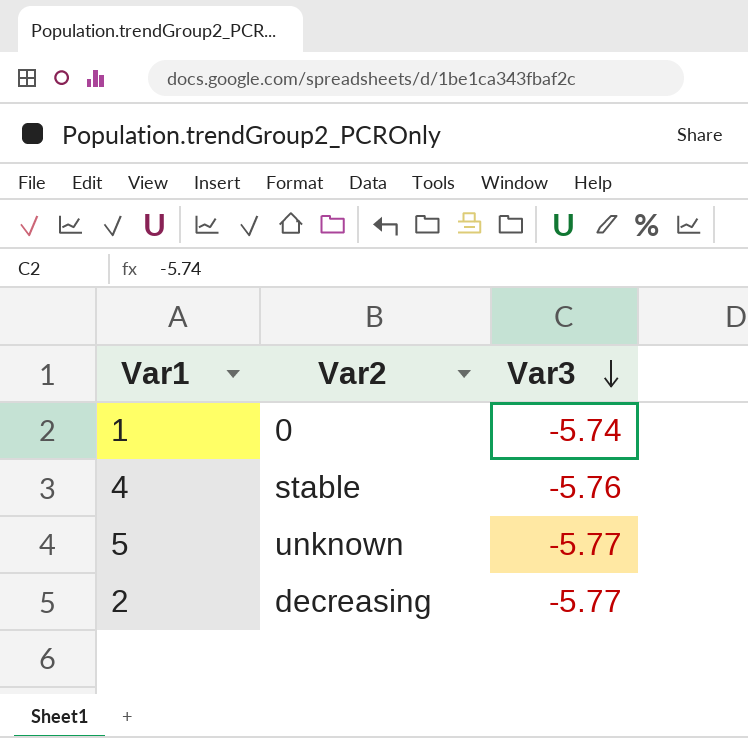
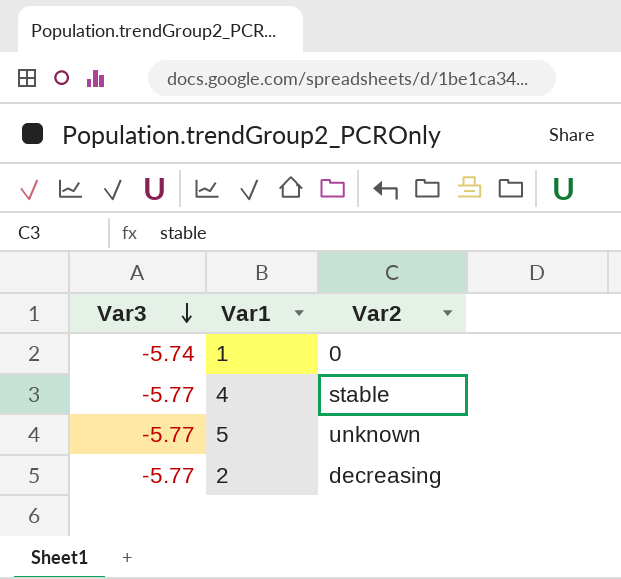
column Var3 | position: 3 -> 1
4 | Var3: -5.76 -> -5.77

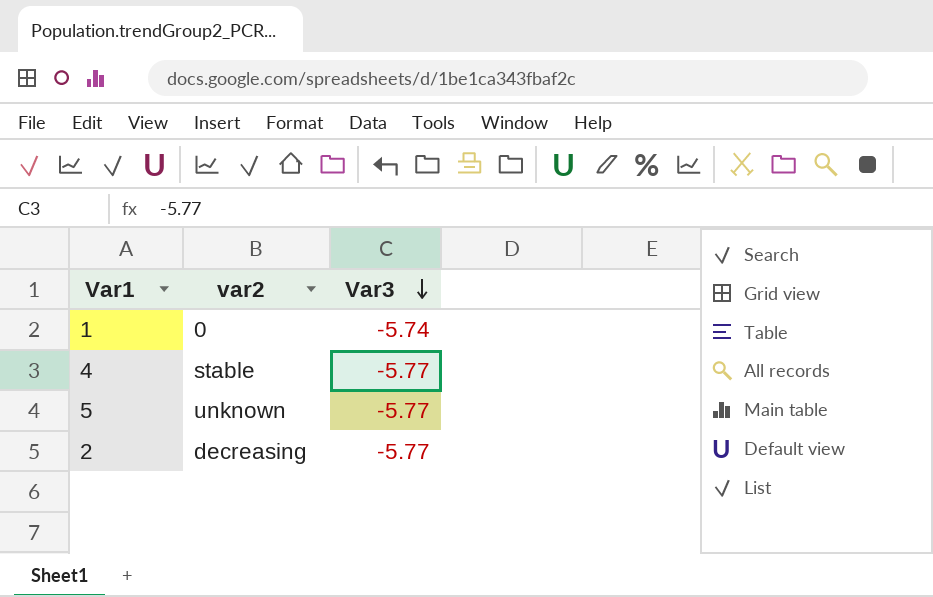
column name: Var2 -> var2
column Var3 | position: 1 -> 3

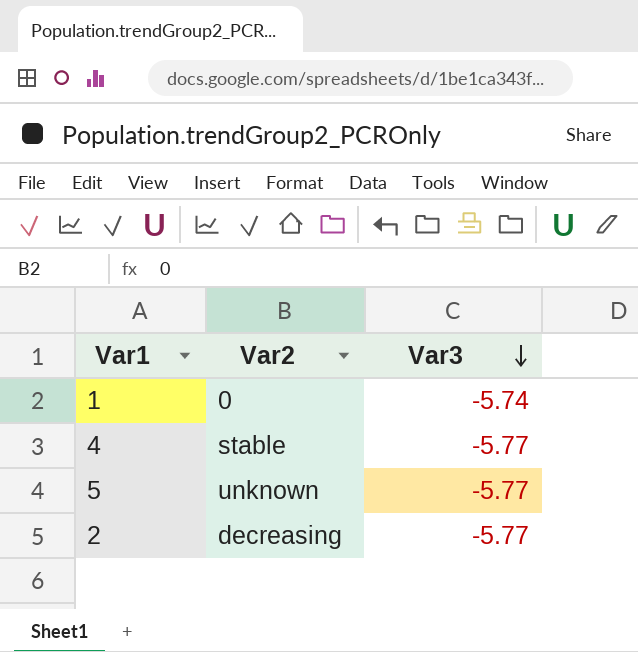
column name: var2 -> Var2

